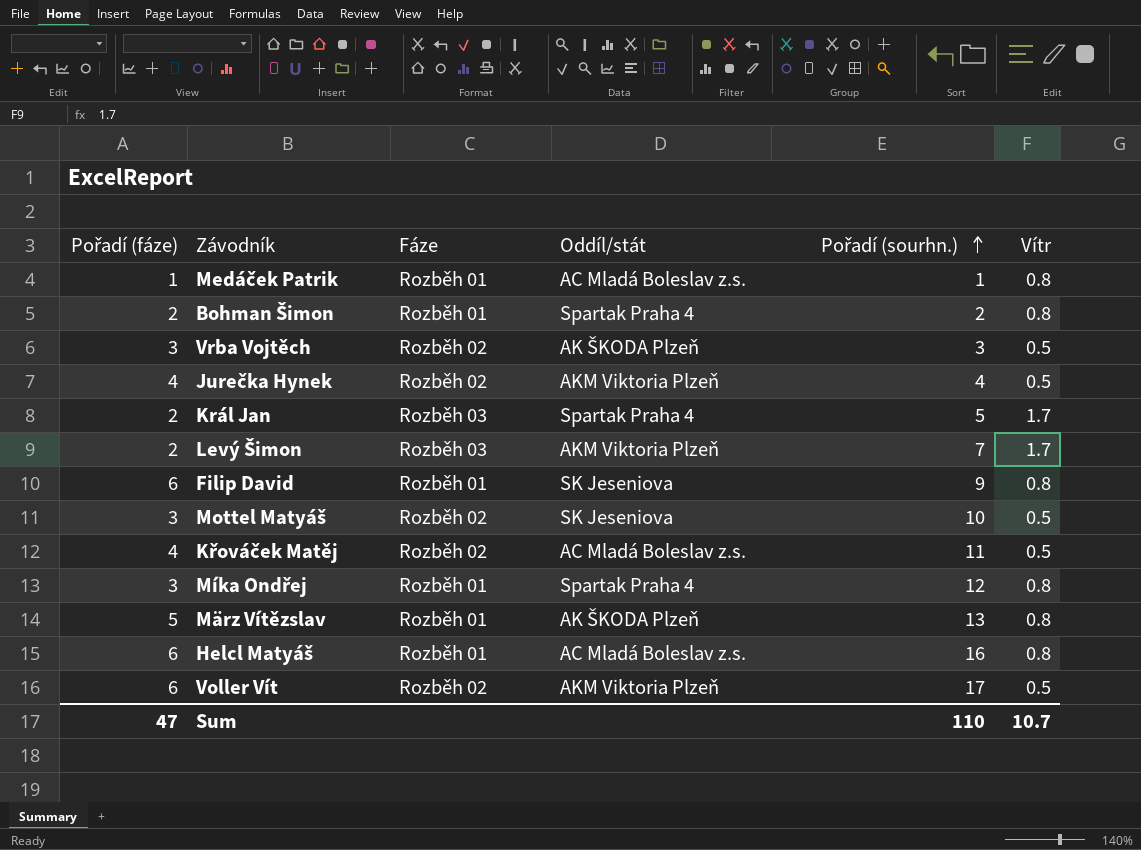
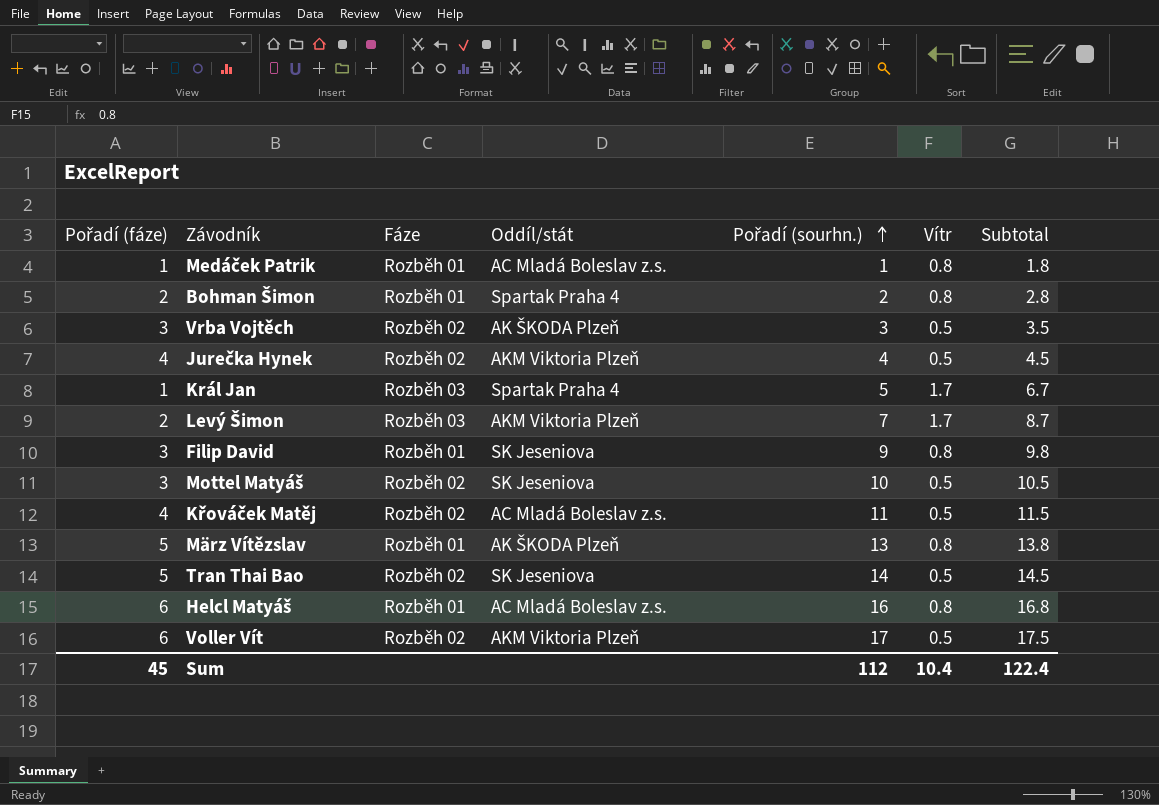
column Subtotal | formula: none -> [Pořadí (sourhn.)] + [Vítr]
row Míka Ondřej: 3 | Rozběh 01 | Spartak Praha 4 | 12 | 0.8 -> none
Král Jan | Pořadí (fáze): 2 -> 1
Filip David | Pořadí (fáze): 6 -> 3
row Tran Thai Bao: none -> 5 | Rozběh 02 | SK Jeseniova | 14 | 0.5 | 14.5
Sum | Pořadí (fáze): 47 -> 45
Sum | Pořadí (sourhn.): 110 -> 112
Sum | Vítr: 10.7 -> 10.4

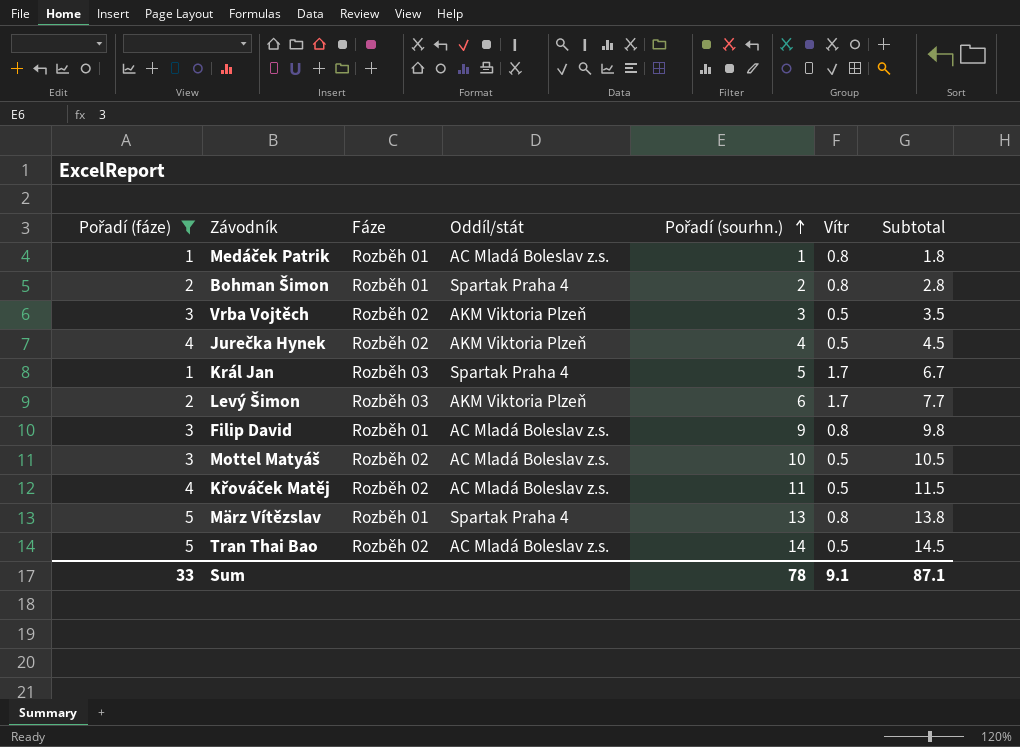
filter: none -> Pořadí (fáze) != 6
Vrba Vojtěch | Oddíl/stát: AK ŠKODA Plzeň -> AKM Viktoria Plzeň
Levý Šimon | Pořadí (sourhn.): 7 -> 6
Levý Šimon | Subtotal: 8.7 -> 7.7
Filip David | Oddíl/stát: SK Jeseniova -> AC Mladá Boleslav z.s.
Mottel Matyáš | Oddíl/stát: SK Jeseniova -> AC Mladá Boleslav z.s.
März Vítězslav | Oddíl/stát: AK ŠKODA Plzeň -> Spartak Praha 4
Tran Thai Bao | Oddíl/stát: SK Jeseniova -> AC Mladá Boleslav z.s.
Sum | Pořadí (fáze): 45 -> 33
Sum | Pořadí (sourhn.): 112 -> 78
Sum | Vítr: 10.4 -> 9.1
Sum | Subtotal: 122.4 -> 87.1

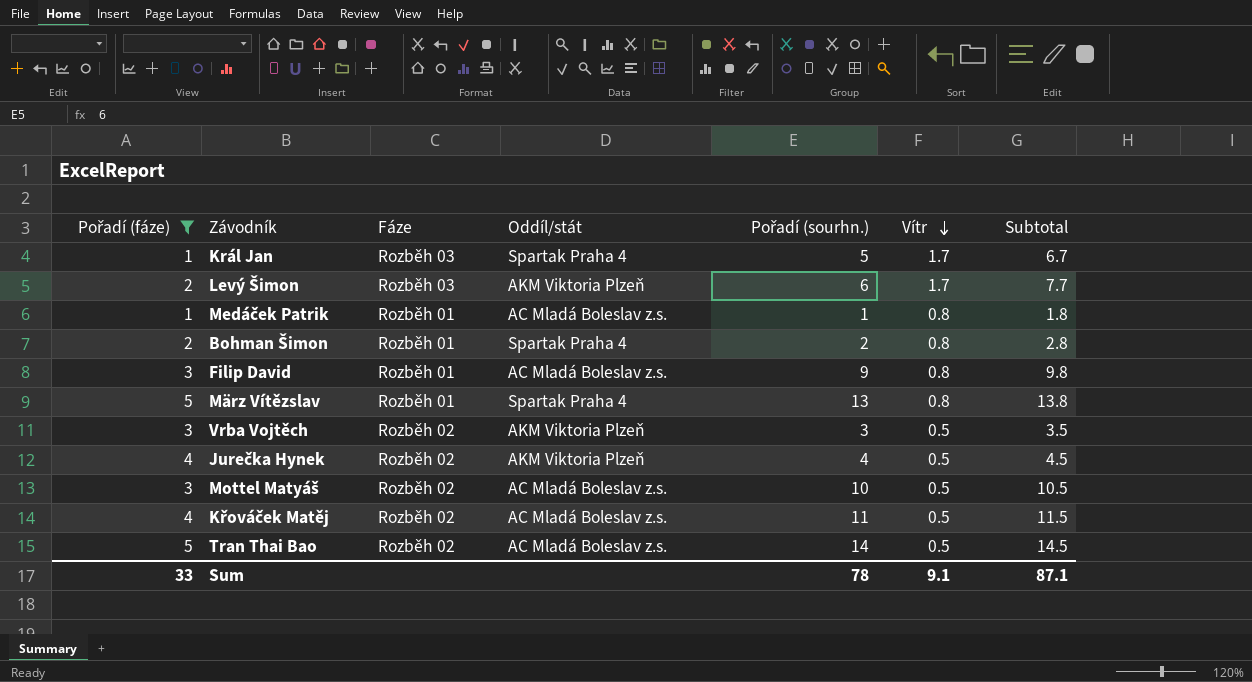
row order: Pořadí (sourhn.) ascending -> Vítr descending

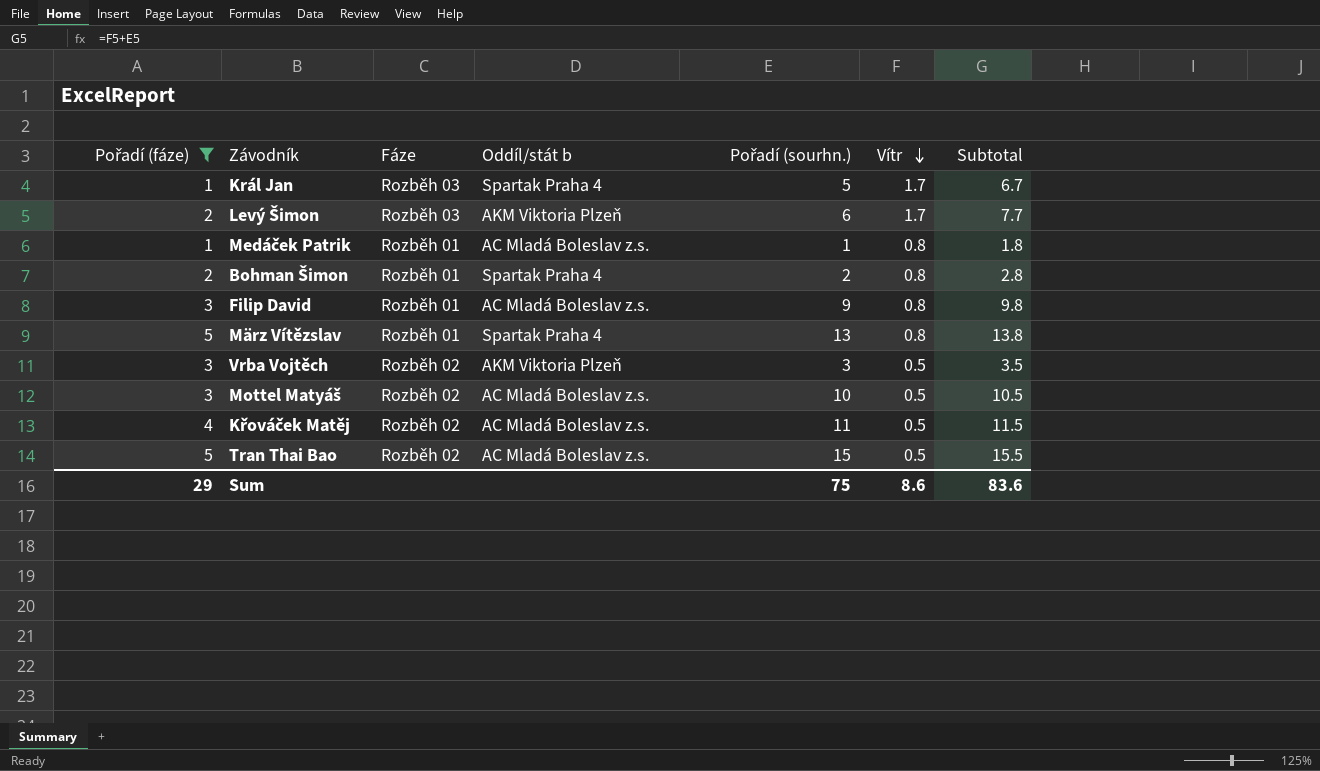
column name: Oddíl/stát -> Oddíl/stát b
row Jurečka Hynek: 4 | Rozběh 02 | AKM Viktoria Plzeň | 4 | 0.5 | 4.5 -> none
Tran Thai Bao | Pořadí (sourhn.): 14 -> 15
Tran Thai Bao | Subtotal: 14.5 -> 15.5
Sum | Pořadí (fáze): 33 -> 29
Sum | Pořadí (sourhn.): 78 -> 75
Sum | Vítr: 9.1 -> 8.6
Sum | Subtotal: 87.1 -> 83.6

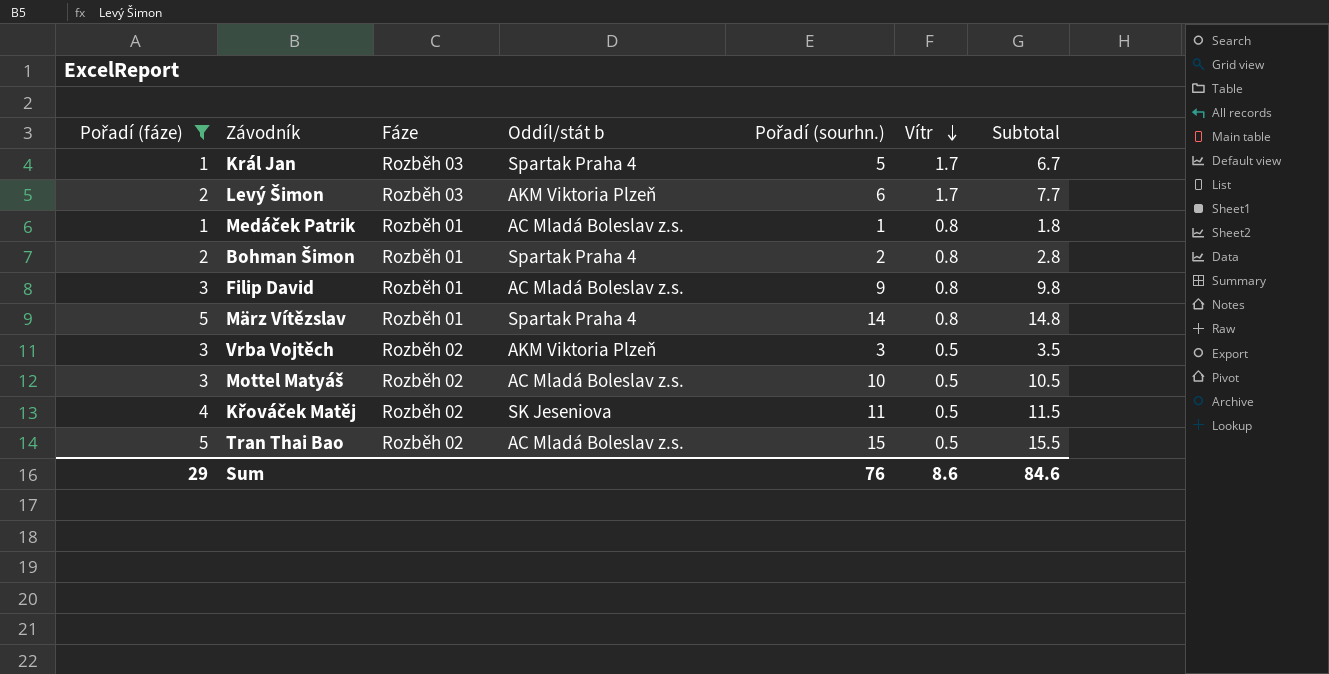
März Vítězslav | Pořadí (sourhn.): 13 -> 14
März Vítězslav | Subtotal: 13.8 -> 14.8
Křováček Matěj | Oddíl/stát b: AC Mladá Boleslav z.s. -> SK Jeseniova
Sum | Pořadí (sourhn.): 75 -> 76
Sum | Subtotal: 83.6 -> 84.6

